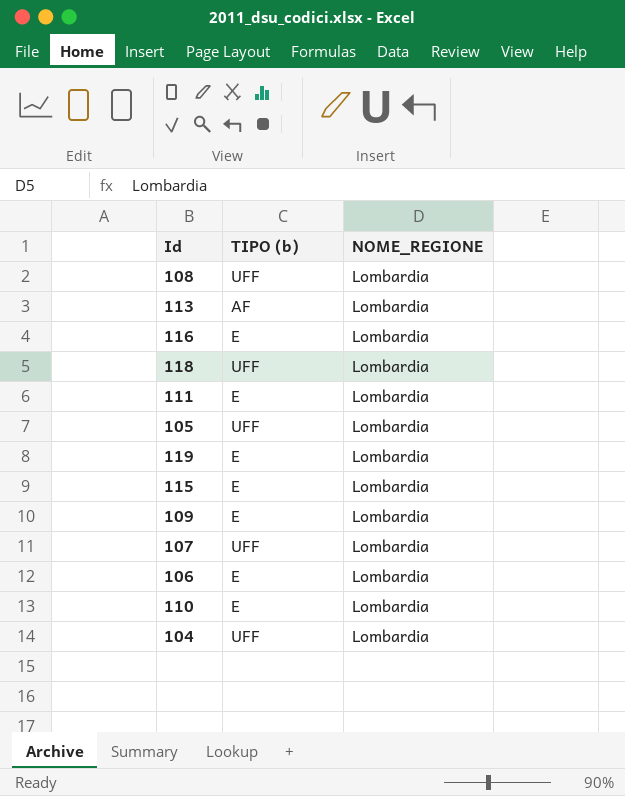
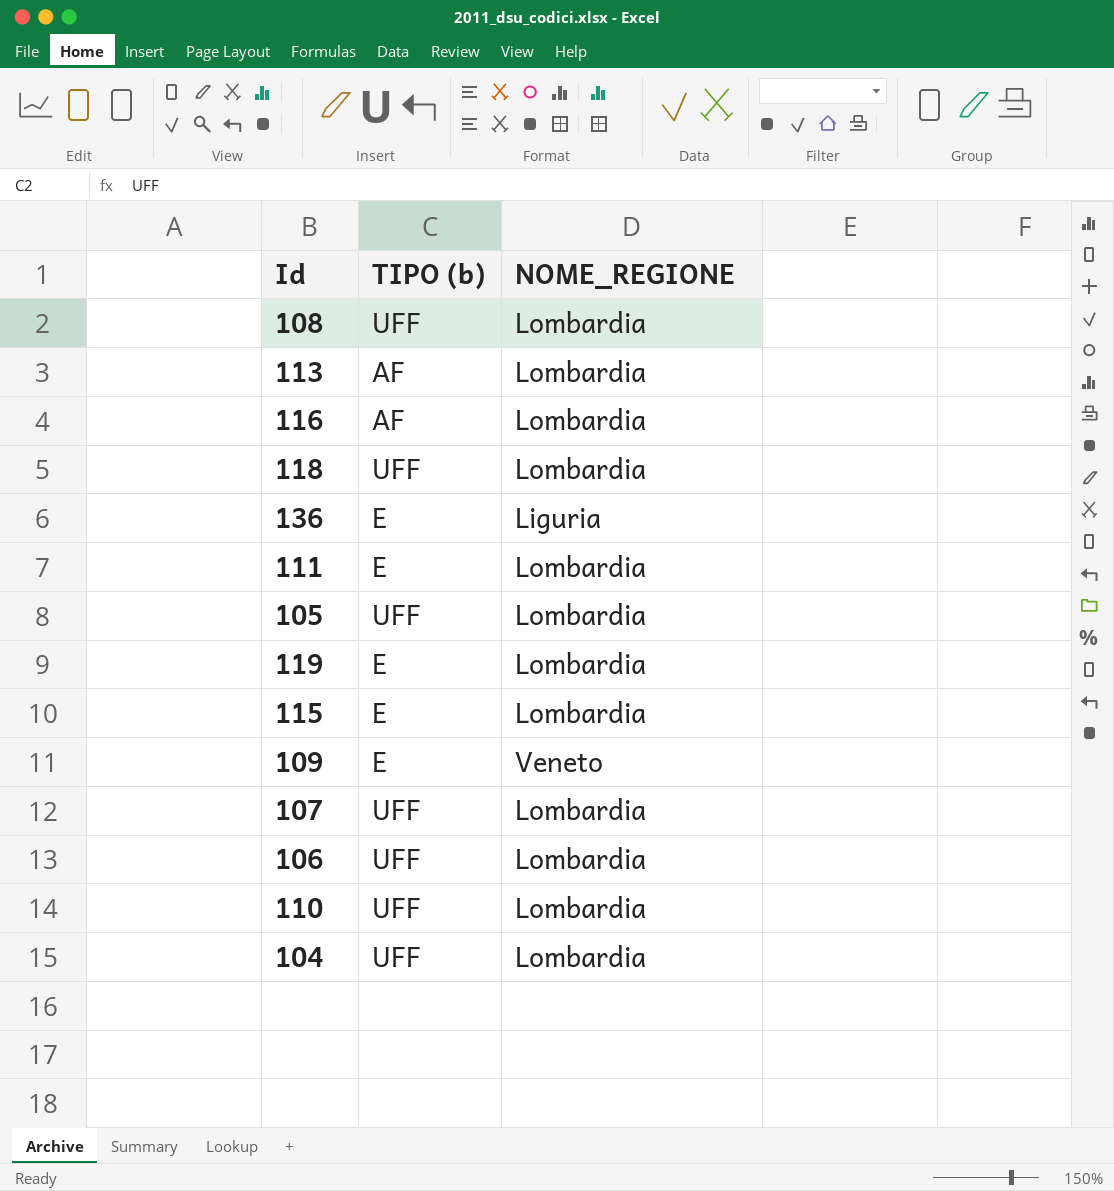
116 | TIPO (b): E -> AF
row 136: none -> E | Liguria
109 | NOME_REGIONE: Lombardia -> Veneto
106 | TIPO (b): E -> UFF
110 | TIPO (b): E -> UFF

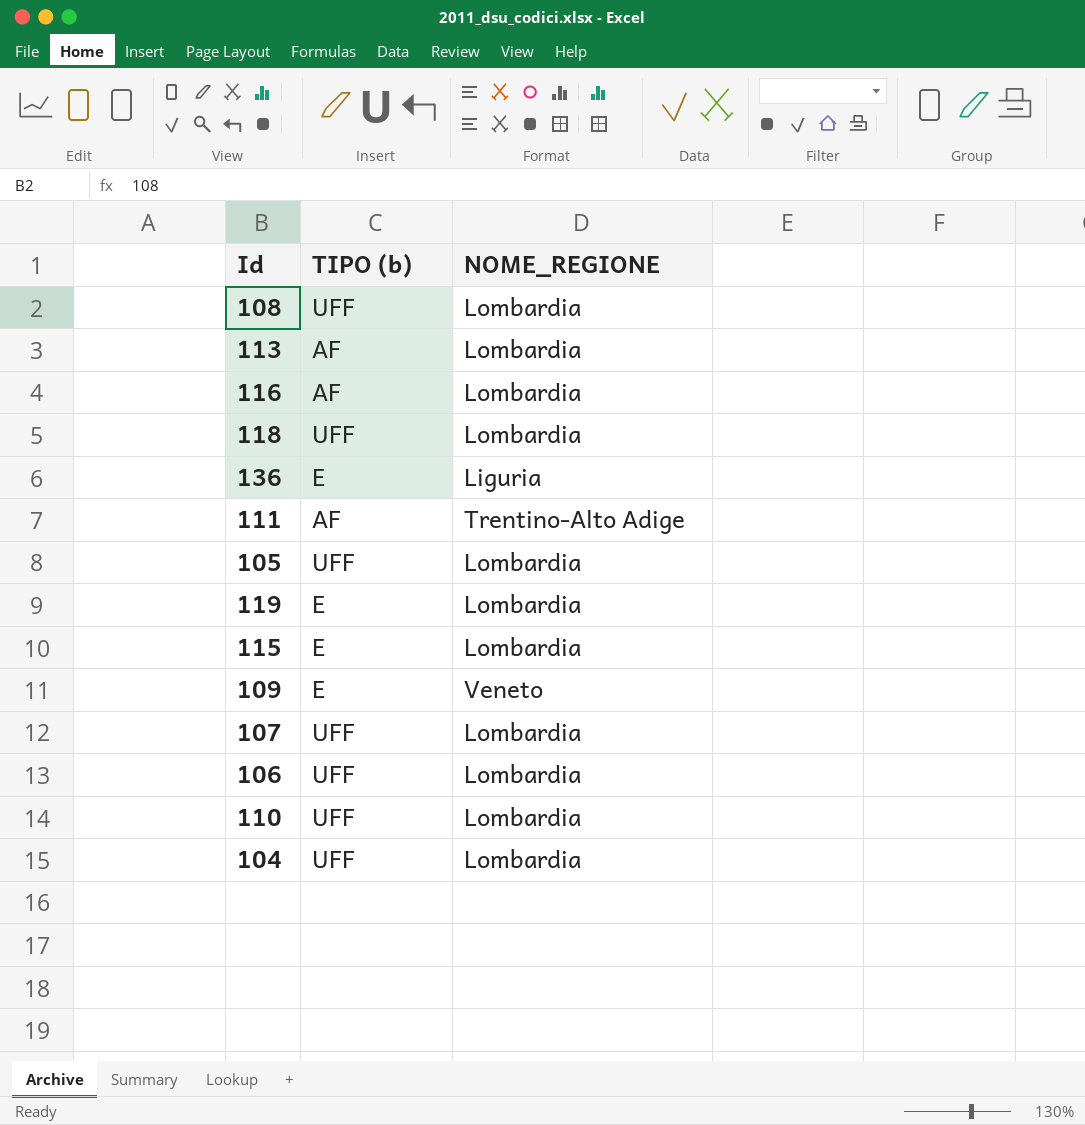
111 | TIPO (b): E -> AF
111 | NOME_REGIONE: Lombardia -> Trentino-Alto Adige

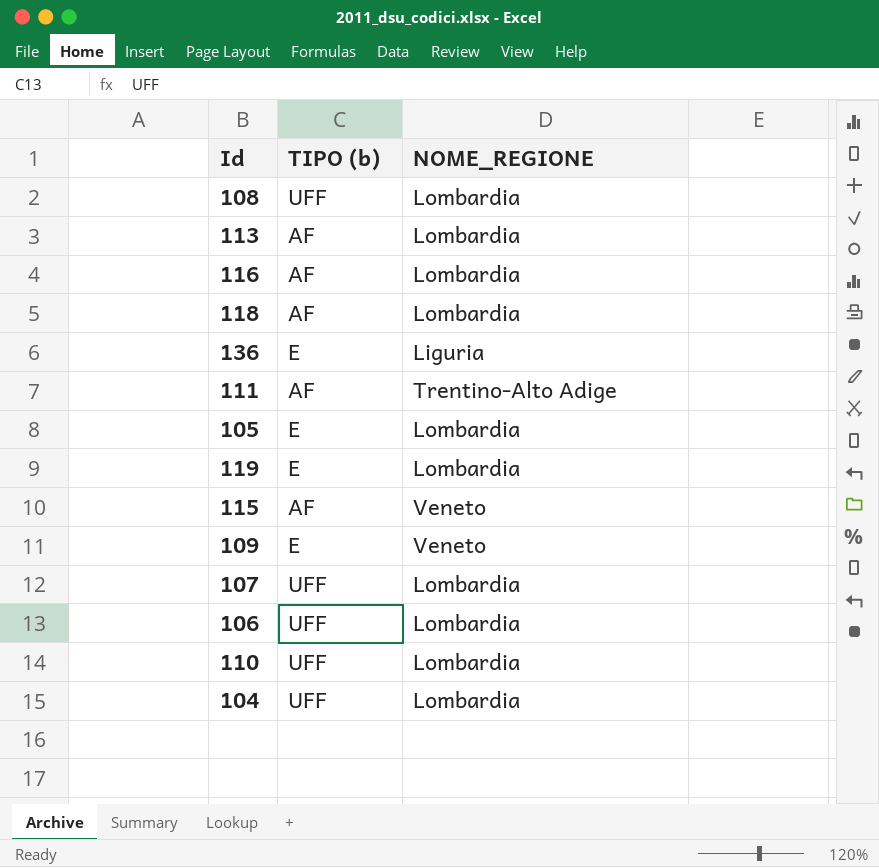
118 | TIPO (b): UFF -> AF
105 | TIPO (b): UFF -> E
115 | TIPO (b): E -> AF
115 | NOME_REGIONE: Lombardia -> Veneto

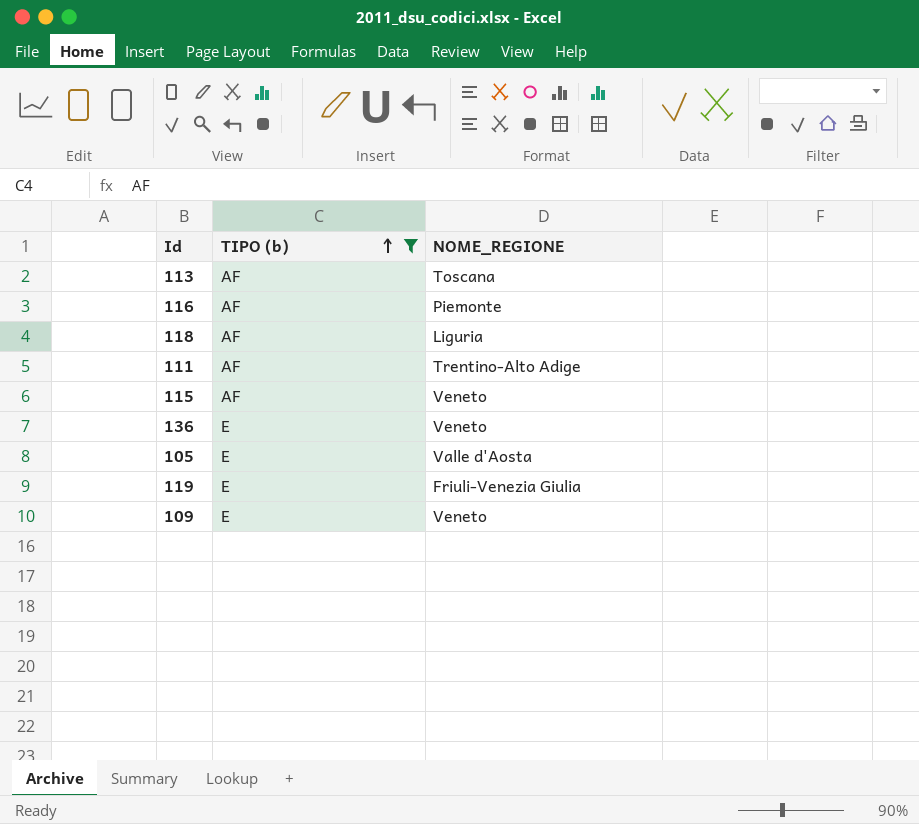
filter: none -> TIPO (b) != UFF
row order: none -> TIPO (b) ascending
113 | NOME_REGIONE: Lombardia -> Toscana
116 | NOME_REGIONE: Lombardia -> Piemonte
118 | NOME_REGIONE: Lombardia -> Liguria
136 | NOME_REGIONE: Liguria -> Veneto
105 | NOME_REGIONE: Lombardia -> Valle d'Aosta
119 | NOME_REGIONE: Lombardia -> Friuli-Venezia Giulia

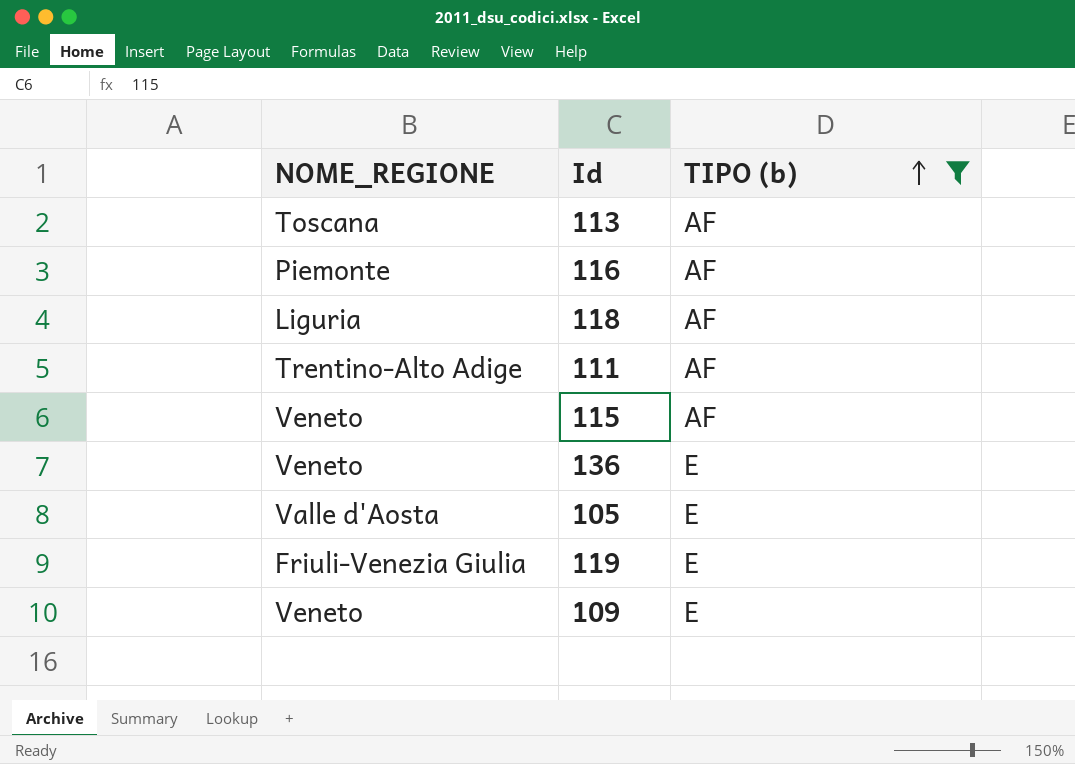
column NOME_REGIONE | position: 3 -> 1

